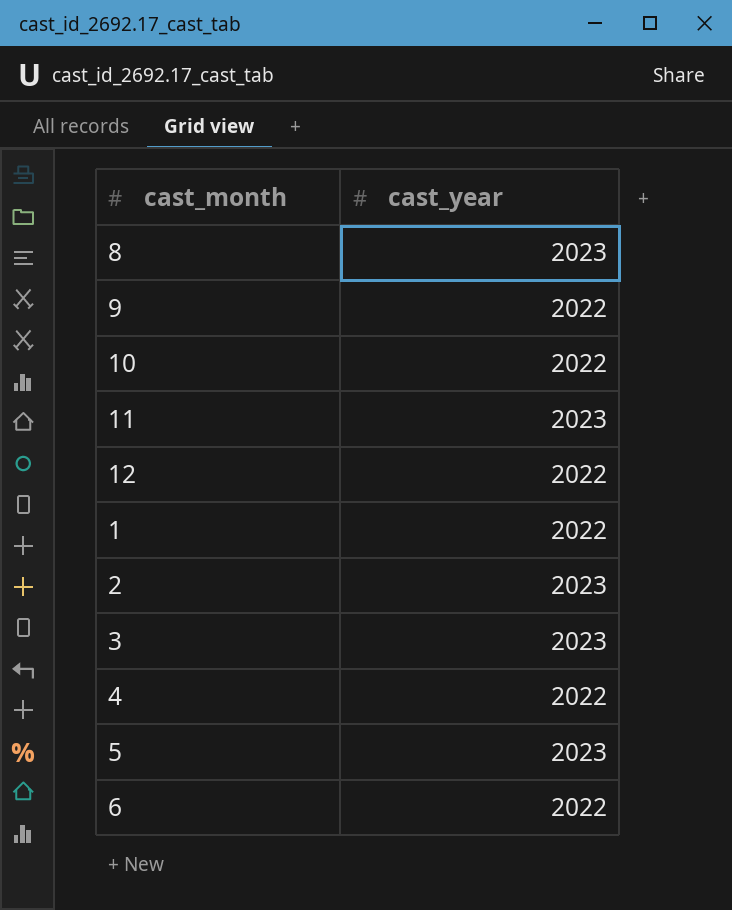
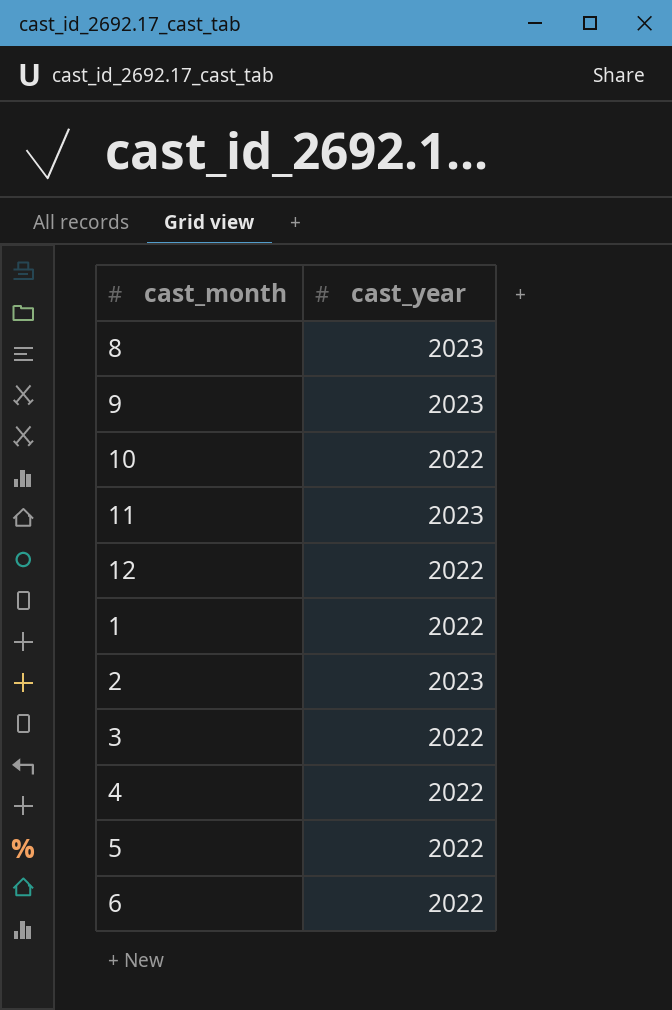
9 | cast_year: 2022 -> 2023
3 | cast_year: 2023 -> 2022
5 | cast_year: 2023 -> 2022

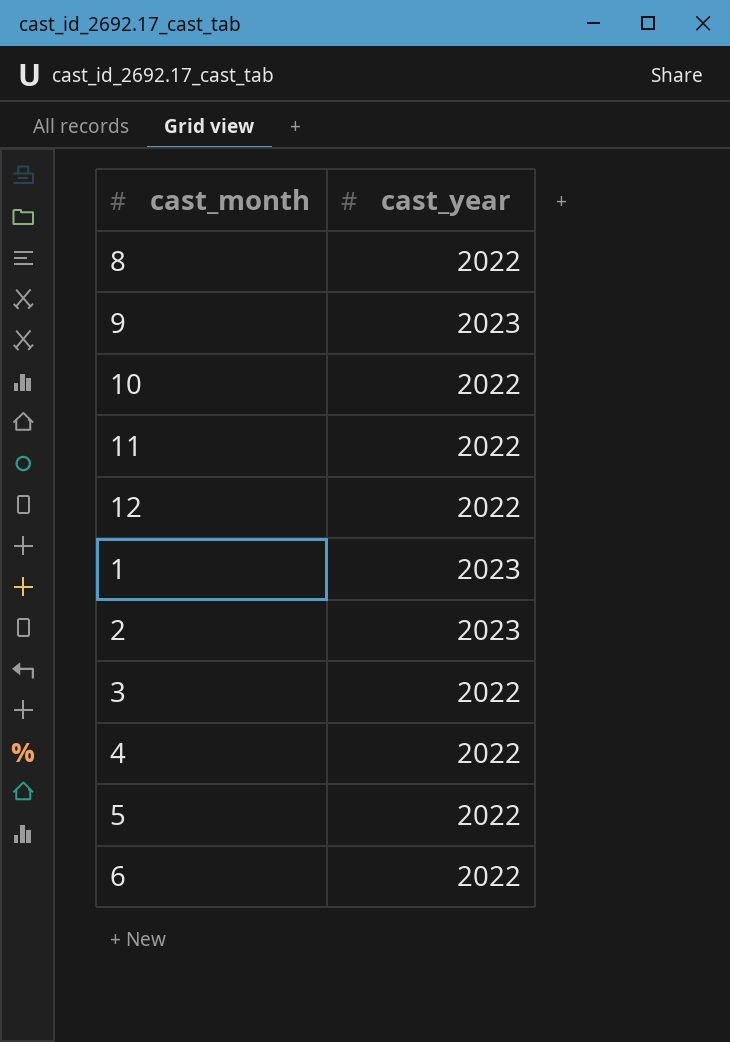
8 | cast_year: 2023 -> 2022
11 | cast_year: 2023 -> 2022
1 | cast_year: 2022 -> 2023

